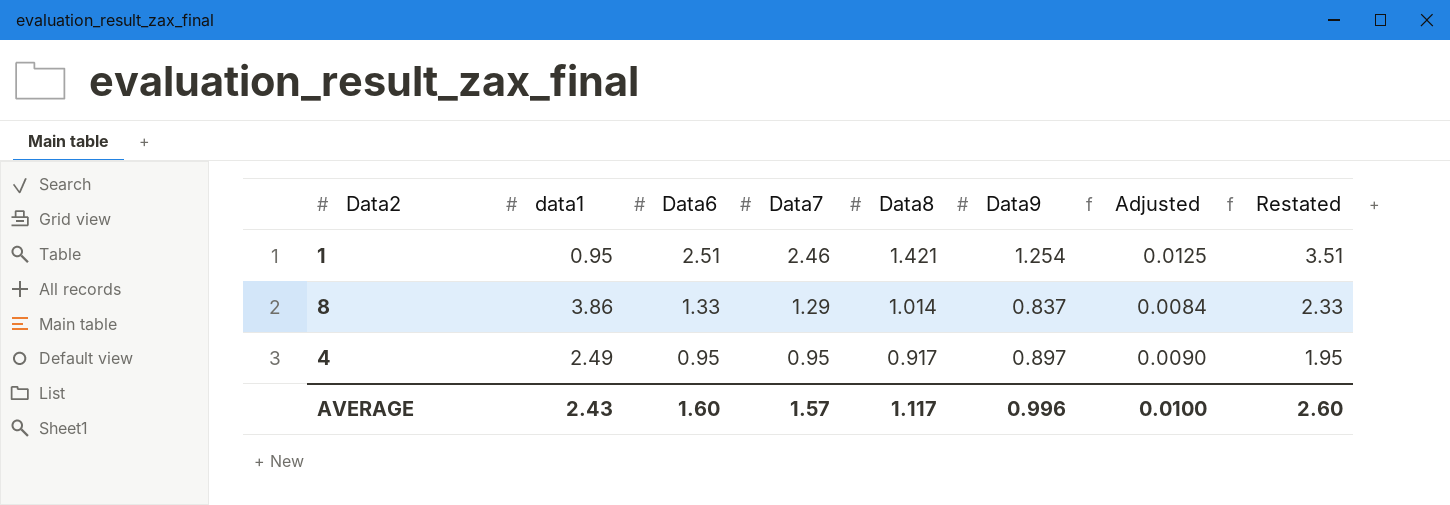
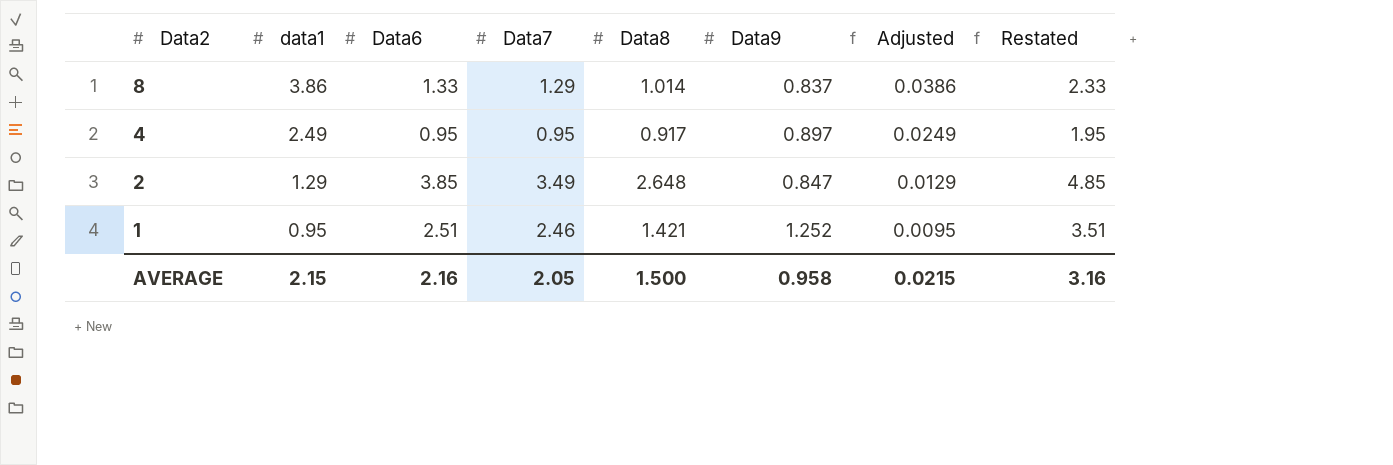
row order: Data6 descending -> Data2 descending
column Adjusted | formula: [Data9] * 0.01 -> [data1] * 0.01
row 2: none -> 1.29 | 3.85 | 3.49 | 2.648 | 0.847 | 0.0129 | 4.85
1 | Data9: 1.254 -> 1.252
AVERAGE | data1: 2.43 -> 2.15
AVERAGE | Data6: 1.60 -> 2.16
AVERAGE | Data7: 1.57 -> 2.05
AVERAGE | Data8: 1.117 -> 1.500
AVERAGE | Data9: 0.996 -> 0.958
AVERAGE | Adjusted: 0.0100 -> 0.0215
AVERAGE | Restated: 2.60 -> 3.16

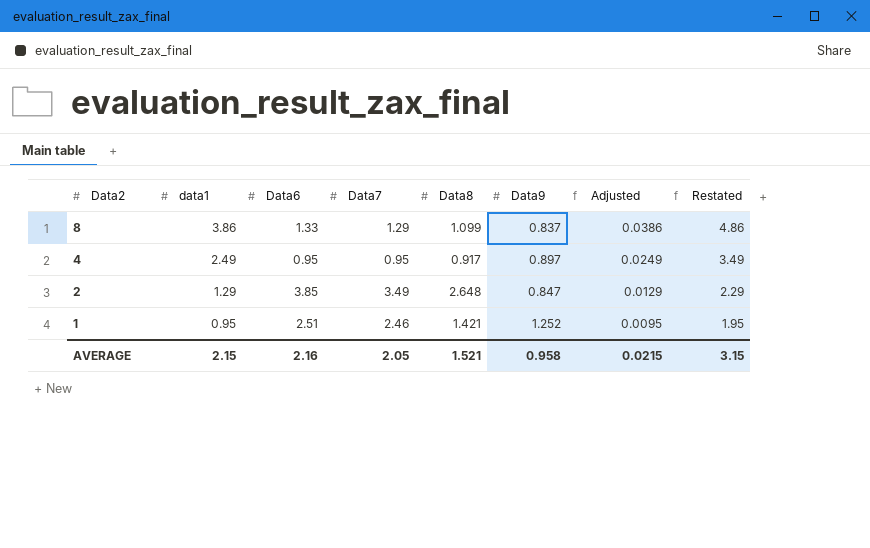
column Restated | formula: [Data6] + 1 -> [data1] + 1
8 | Data8: 1.014 -> 1.099
AVERAGE | Data8: 1.500 -> 1.521
AVERAGE | Restated: 3.16 -> 3.15

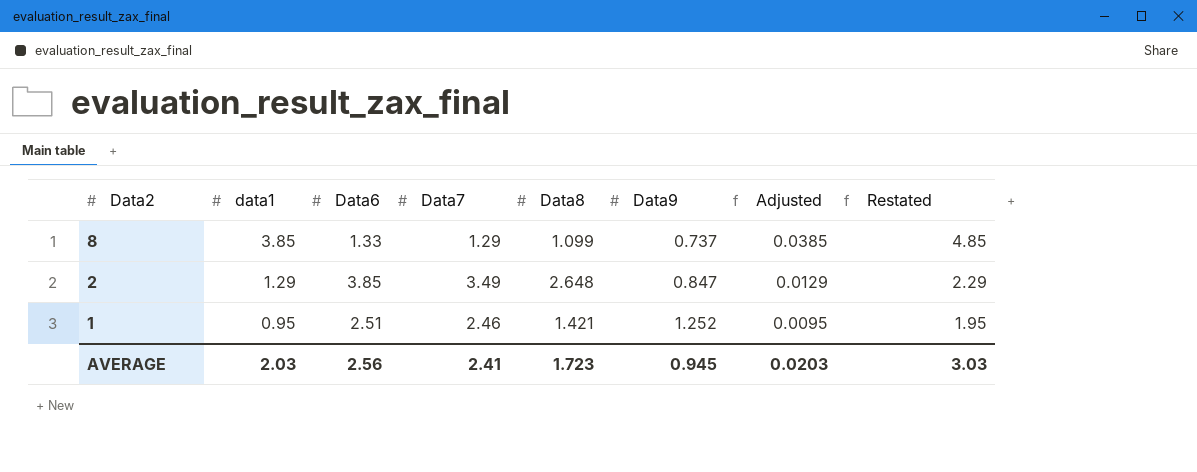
row 4: 2.49 | 0.95 | 0.95 | 0.917 | 0.897 | 0.0249 | 3.49 -> none
8 | data1: 3.86 -> 3.85
8 | Data9: 0.837 -> 0.737
8 | Adjusted: 0.0386 -> 0.0385
8 | Restated: 4.86 -> 4.85
AVERAGE | data1: 2.15 -> 2.03
AVERAGE | Data6: 2.16 -> 2.56
AVERAGE | Data7: 2.05 -> 2.41
AVERAGE | Data8: 1.521 -> 1.723
AVERAGE | Data9: 0.958 -> 0.945
AVERAGE | Adjusted: 0.0215 -> 0.0203
AVERAGE | Restated: 3.15 -> 3.03

